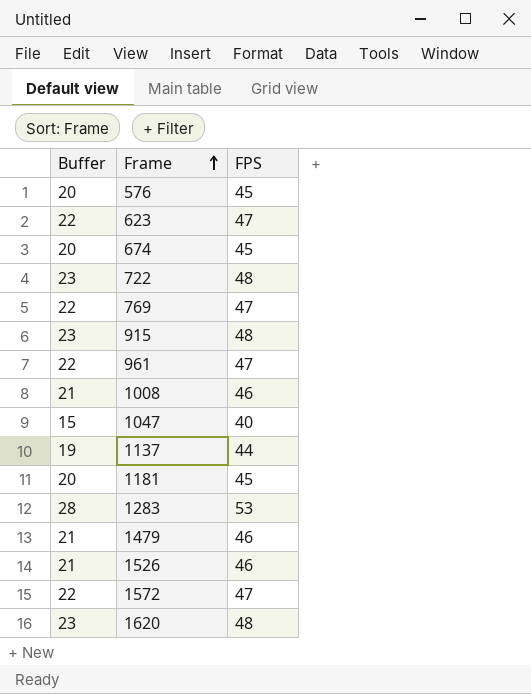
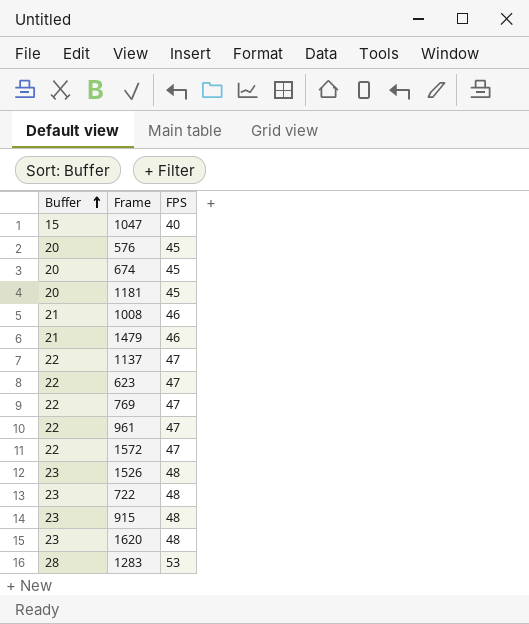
row order: Frame ascending -> Buffer ascending
1137 | Buffer: 19 -> 22
1137 | FPS: 44 -> 47
1526 | Buffer: 21 -> 23
1526 | FPS: 46 -> 48

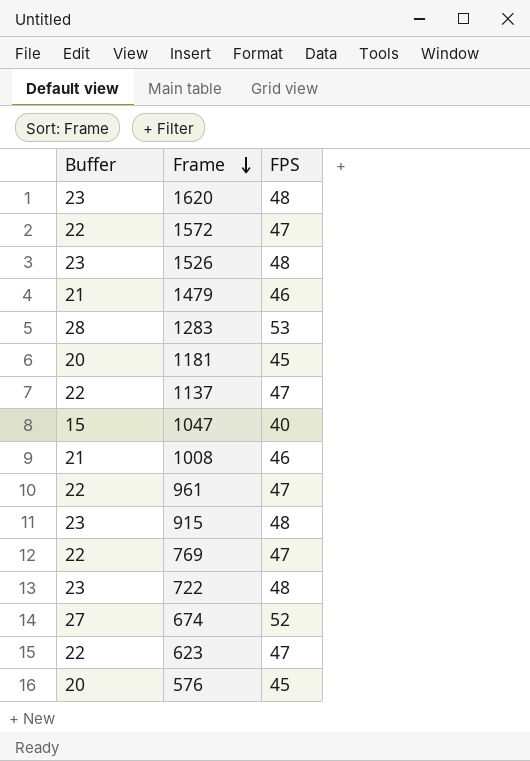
row order: Buffer ascending -> Frame descending
674 | Buffer: 20 -> 27
674 | FPS: 45 -> 52

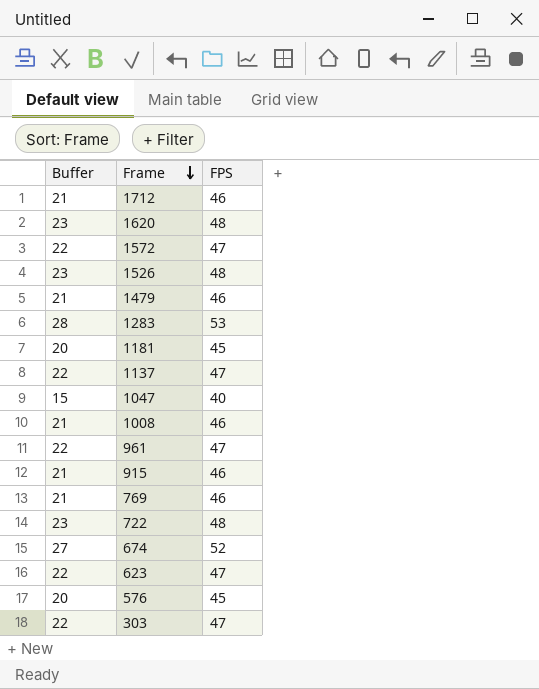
row 1712: none -> 21 | 46
915 | Buffer: 23 -> 21
915 | FPS: 48 -> 46
769 | Buffer: 22 -> 21
769 | FPS: 47 -> 46
row 303: none -> 22 | 47

